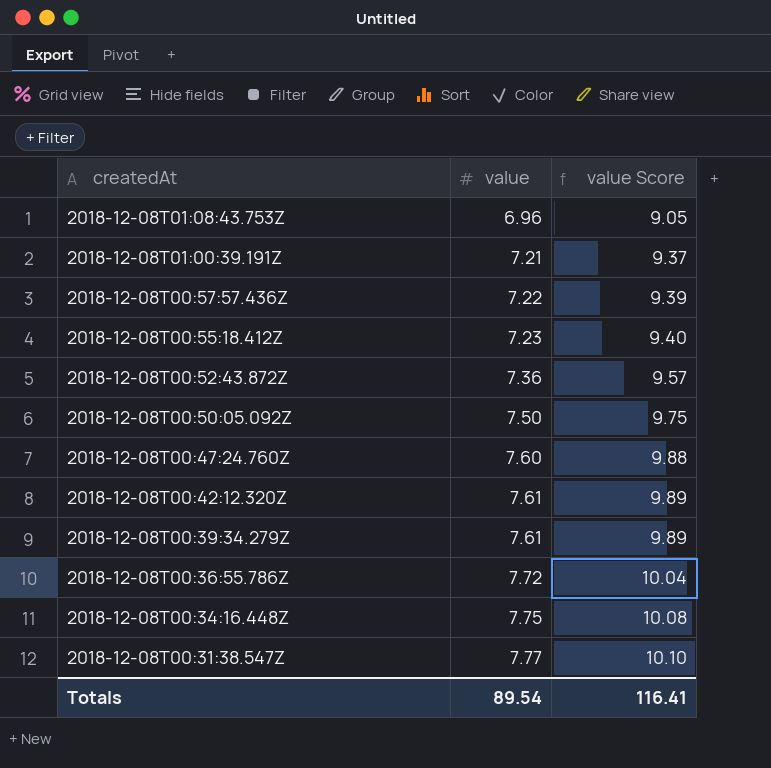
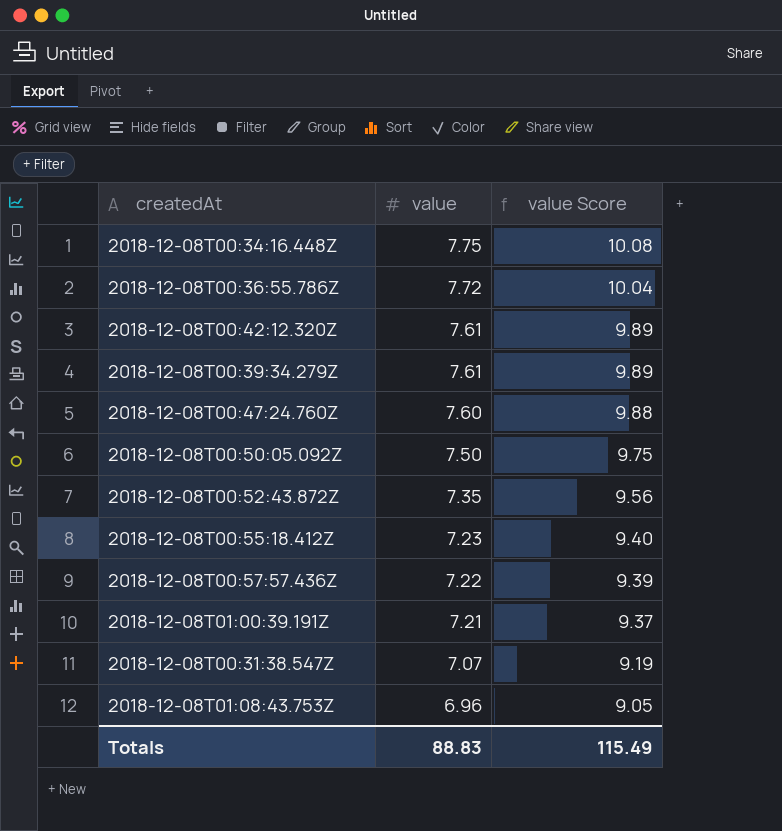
row order: createdAt descending -> value descending
2018-12-08T00:52:43.872Z | value: 7.36 -> 7.35
2018-12-08T00:52:43.872Z | value Score: 9.57 -> 9.56
2018-12-08T00:31:38.547Z | value: 7.77 -> 7.07
2018-12-08T00:31:38.547Z | value Score: 10.10 -> 9.19
Totals | value: 89.54 -> 88.83
Totals | value Score: 116.41 -> 115.49

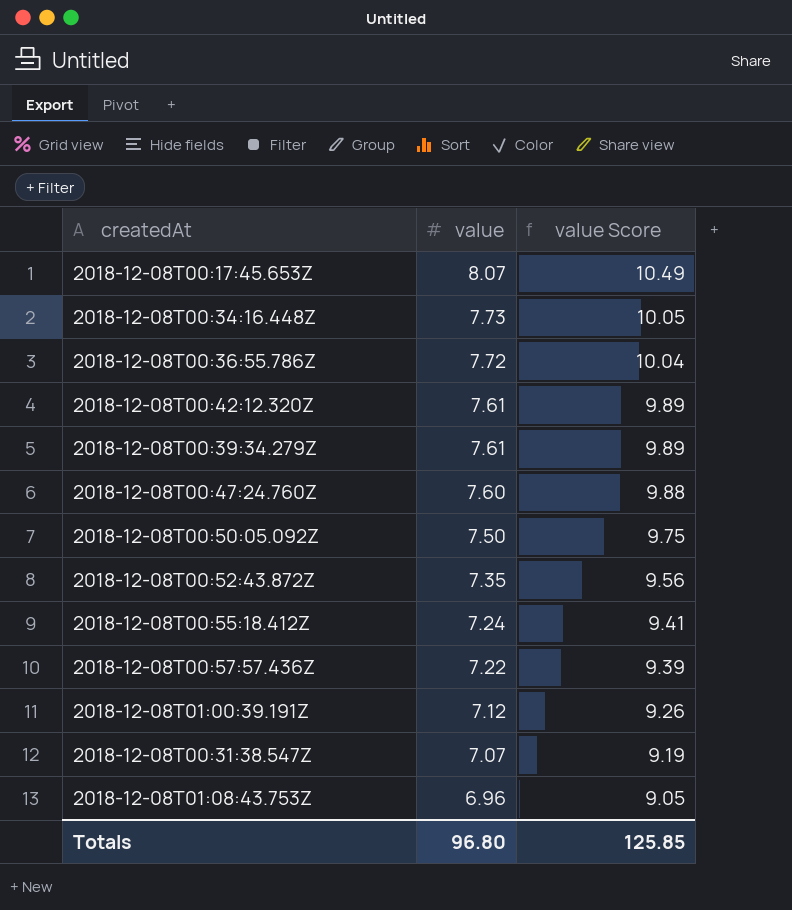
row 2018-12-08T00:17:45.653Z: none -> 8.07 | 10.49
2018-12-08T00:34:16.448Z | value: 7.75 -> 7.73
2018-12-08T00:34:16.448Z | value Score: 10.08 -> 10.05
2018-12-08T00:55:18.412Z | value: 7.23 -> 7.24
2018-12-08T00:55:18.412Z | value Score: 9.40 -> 9.41
2018-12-08T01:00:39.191Z | value: 7.21 -> 7.12
2018-12-08T01:00:39.191Z | value Score: 9.37 -> 9.26
Totals | value: 88.83 -> 96.80
Totals | value Score: 115.49 -> 125.85

